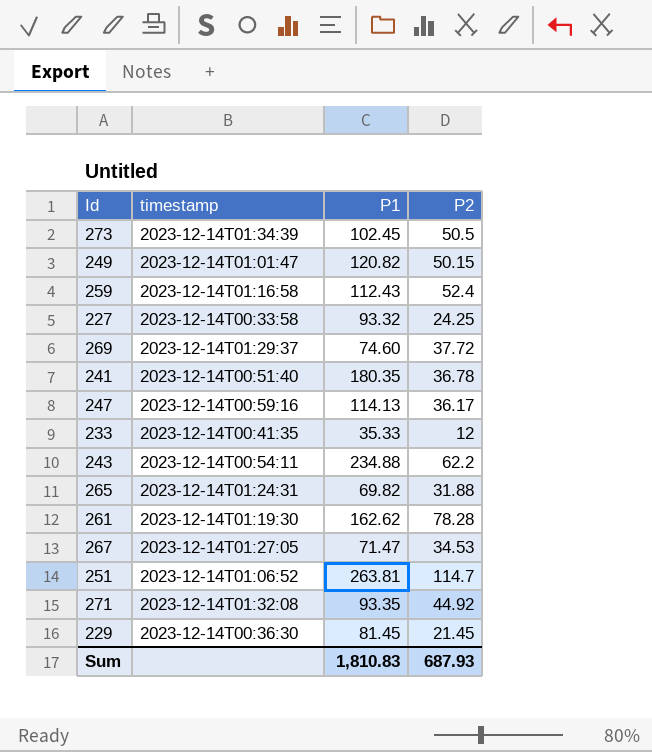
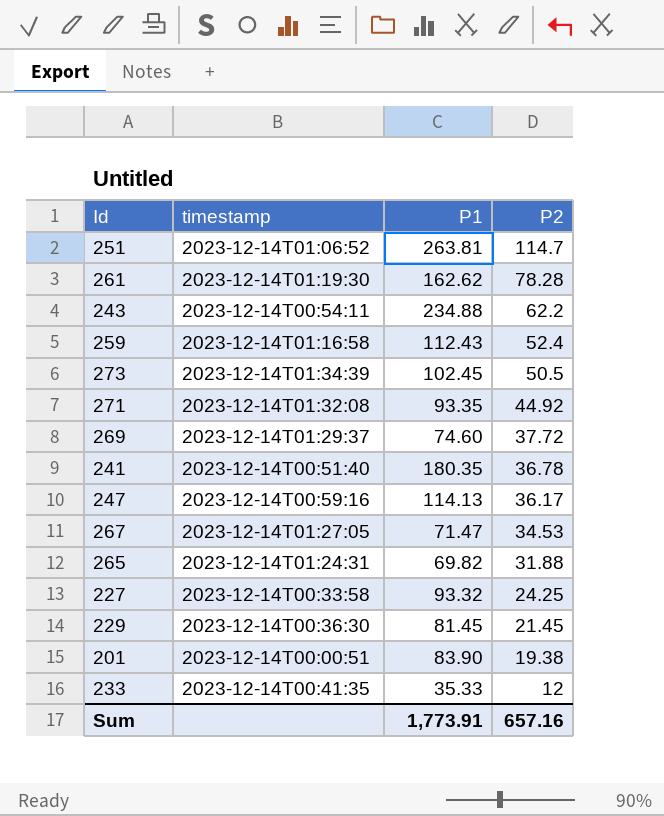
row order: none -> P2 descending
row 249: 2023-12-14T01:01:47 | 120.82 | 50.15 -> none
row 201: none -> 2023-12-14T00:00:51 | 83.90 | 19.38
Sum | P1: 1,810.83 -> 1,773.91
Sum | P2: 687.93 -> 657.16

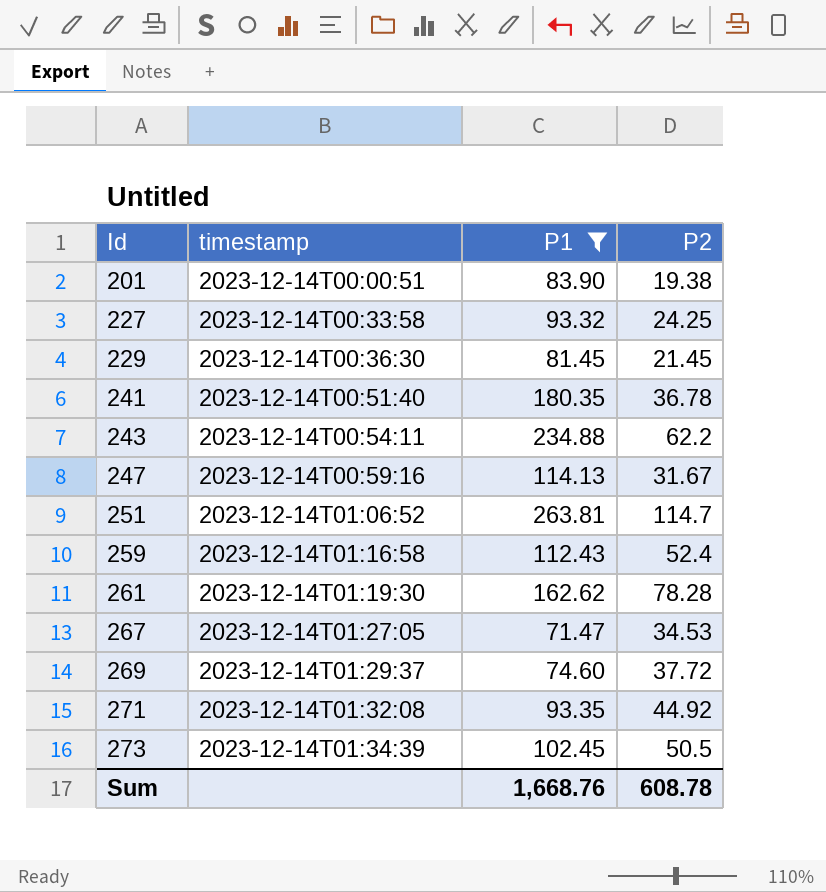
filter: none -> P1 >= 71.47
row order: P2 descending -> Id ascending
247 | P2: 36.17 -> 31.67
Sum | P1: 1,773.91 -> 1,668.76
Sum | P2: 657.16 -> 608.78

